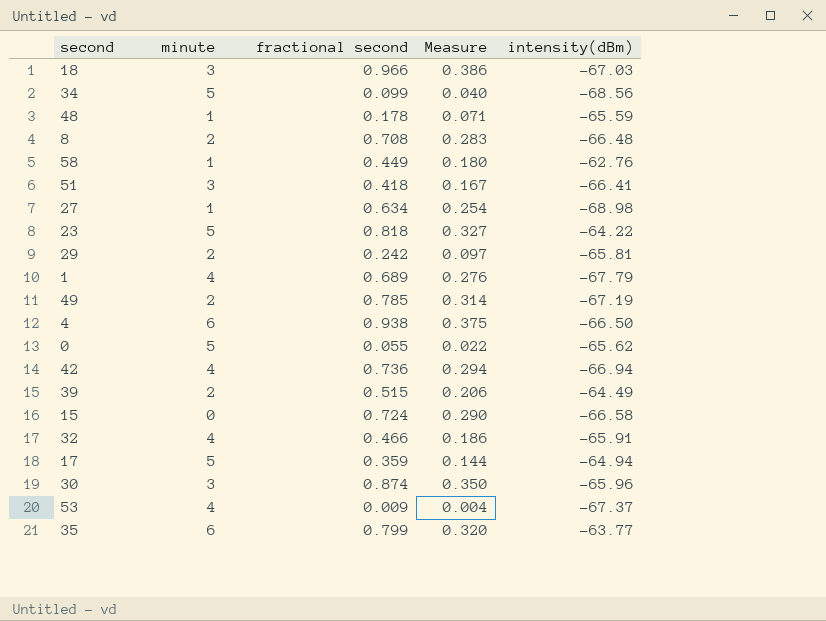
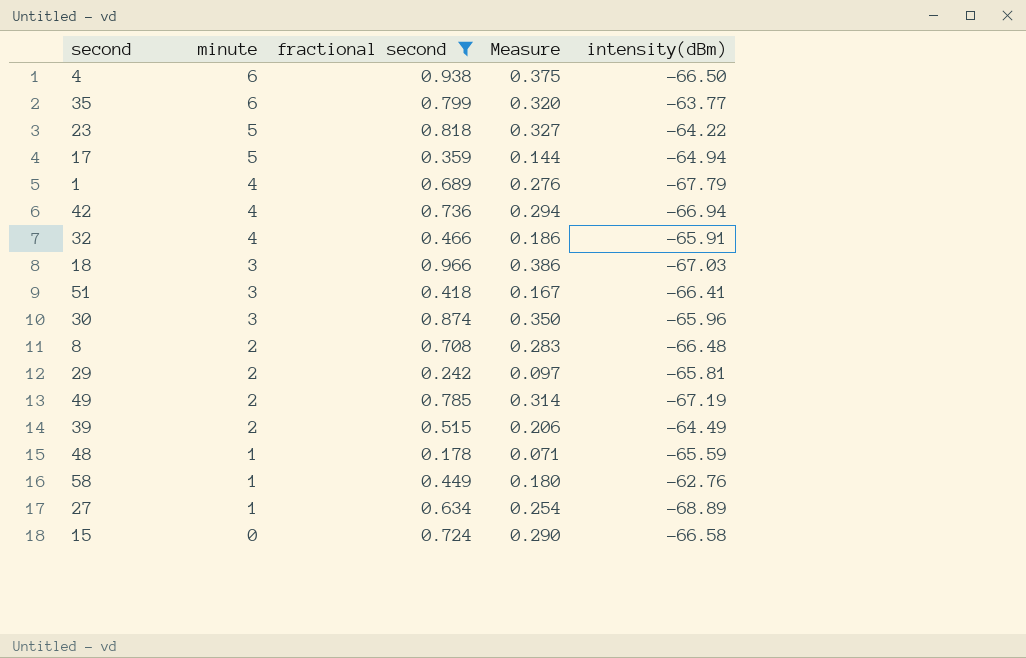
filter: none -> fractional second >= 0.178
row order: none -> minute descending
27 | intensity(dBm): -68.98 -> -68.89

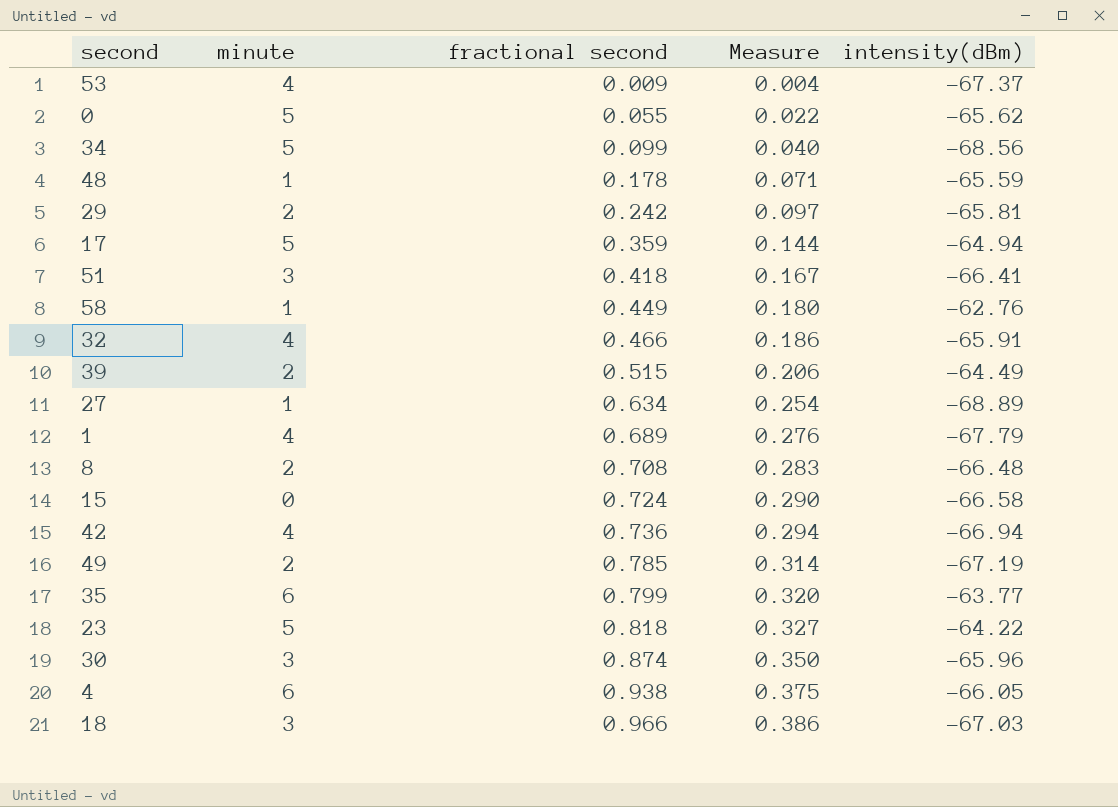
filter: fractional second >= 0.178 -> none
row order: minute descending -> fractional second ascending
4 | intensity(dBm): -66.50 -> -66.05

